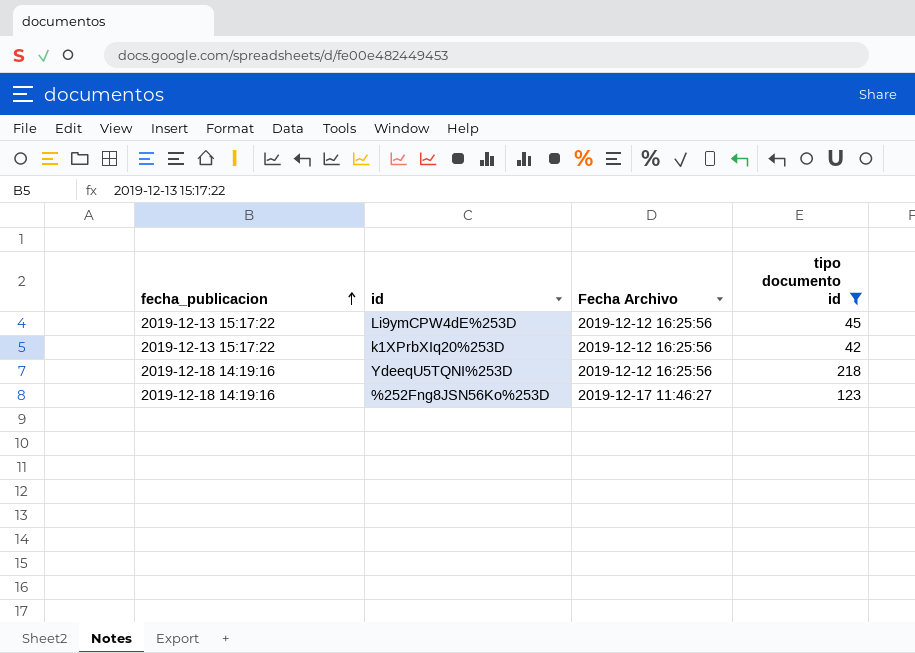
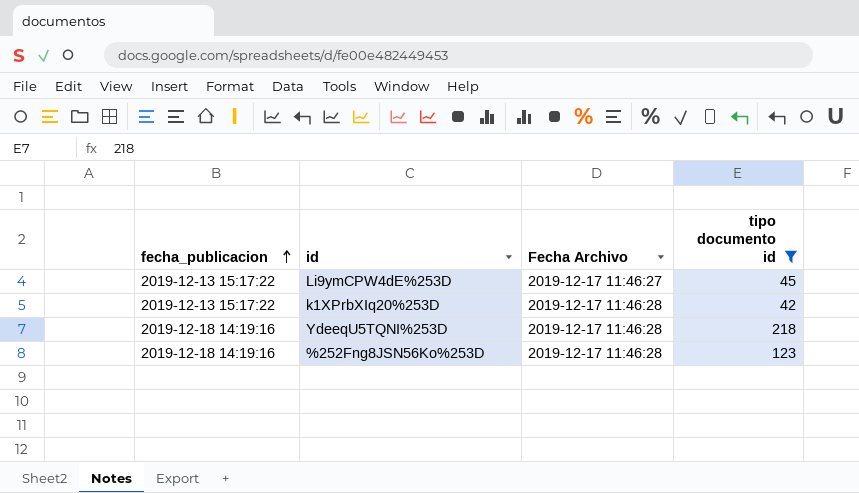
Li9ymCPW4dE%253D | Fecha Archivo: 2019-12-12 16:25:56 -> 2019-12-17 11:46:27
k1XPrbXIq20%253D | Fecha Archivo: 2019-12-12 16:25:56 -> 2019-12-17 11:46:28
YdeeqU5TQNI%253D | Fecha Archivo: 2019-12-12 16:25:56 -> 2019-12-17 11:46:28
%252Fng8JSN56Ko%253D | Fecha Archivo: 2019-12-17 11:46:27 -> 2019-12-17 11:46:28

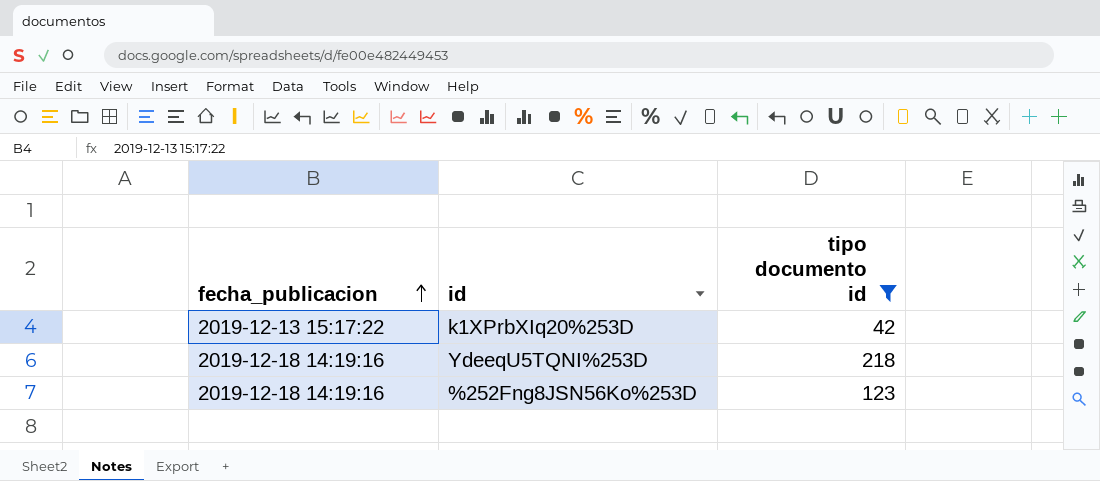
column Fecha Archivo | position: 3 -> none
row Li9ymCPW4dE%253D: 2019-12-13 15:17:22 | 2019-12-17 11:46:27 | 45 -> none

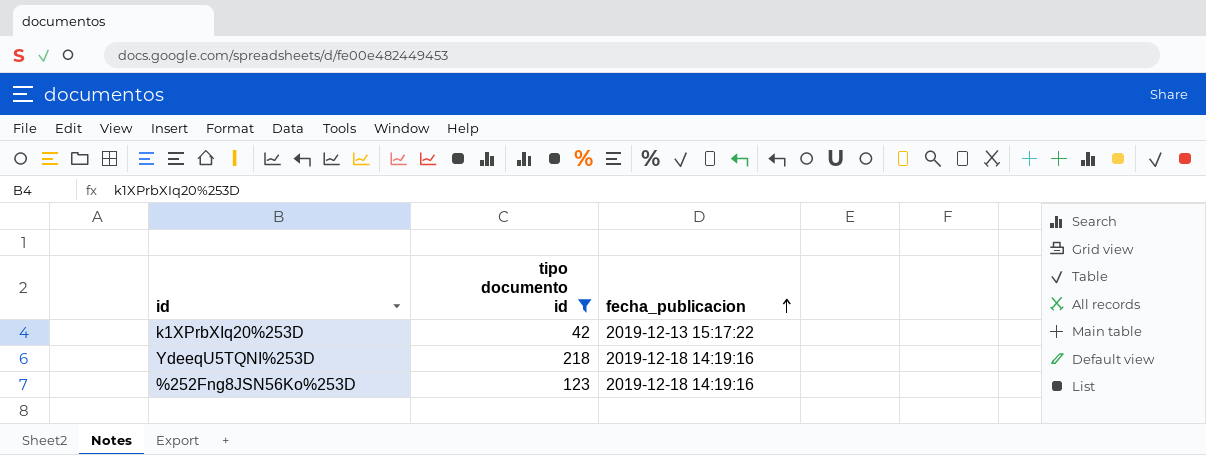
column fecha_publicacion | position: 1 -> 3

